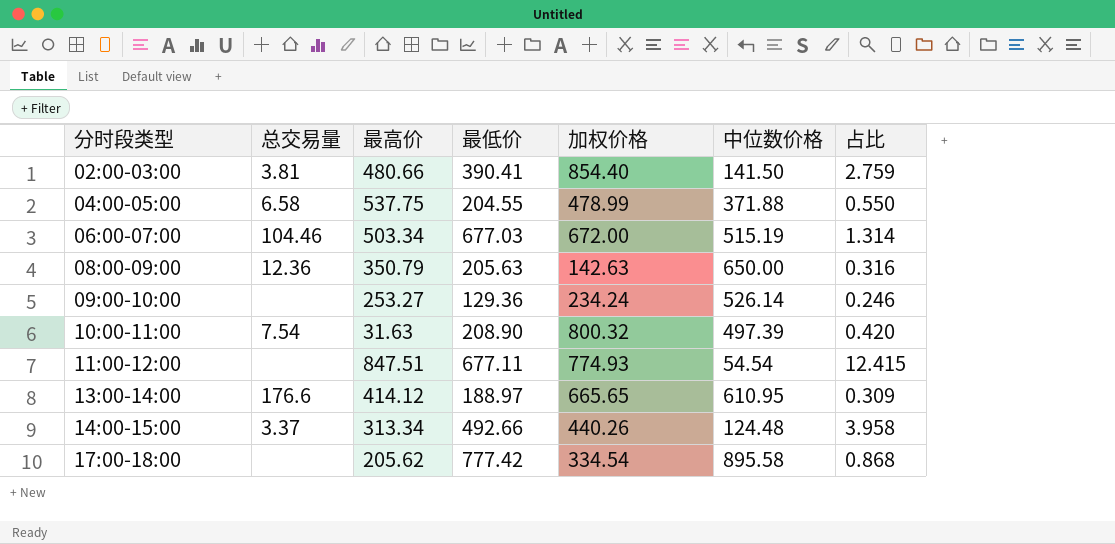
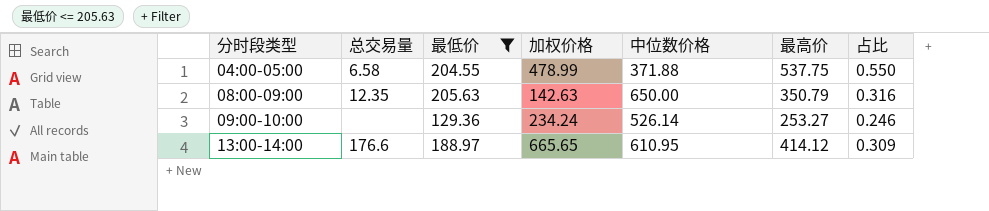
filter: none -> 最低价 <= 205.63
column 最高价 | position: 3 -> 6
08:00-09:00 | 总交易量: 12.36 -> 12.35

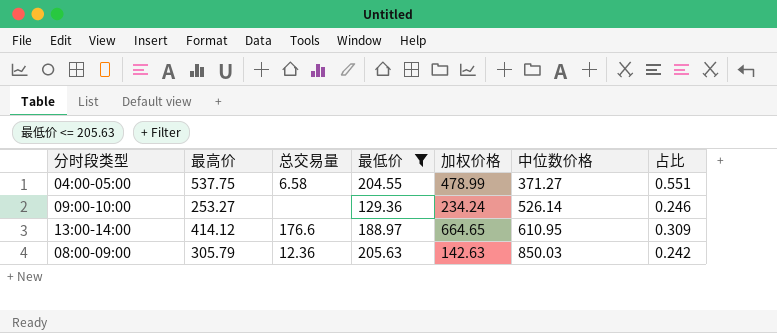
row order: 分时段类型 ascending -> 中位数价格 ascending
column 最高价 | position: 6 -> 2
04:00-05:00 | 中位数价格: 371.88 -> 371.27
04:00-05:00 | 占比: 0.550 -> 0.551
13:00-14:00 | 加权价格: 665.65 -> 664.65
08:00-09:00 | 最高价: 350.79 -> 305.79
08:00-09:00 | 总交易量: 12.35 -> 12.36
08:00-09:00 | 中位数价格: 650.00 -> 850.03
08:00-09:00 | 占比: 0.316 -> 0.242

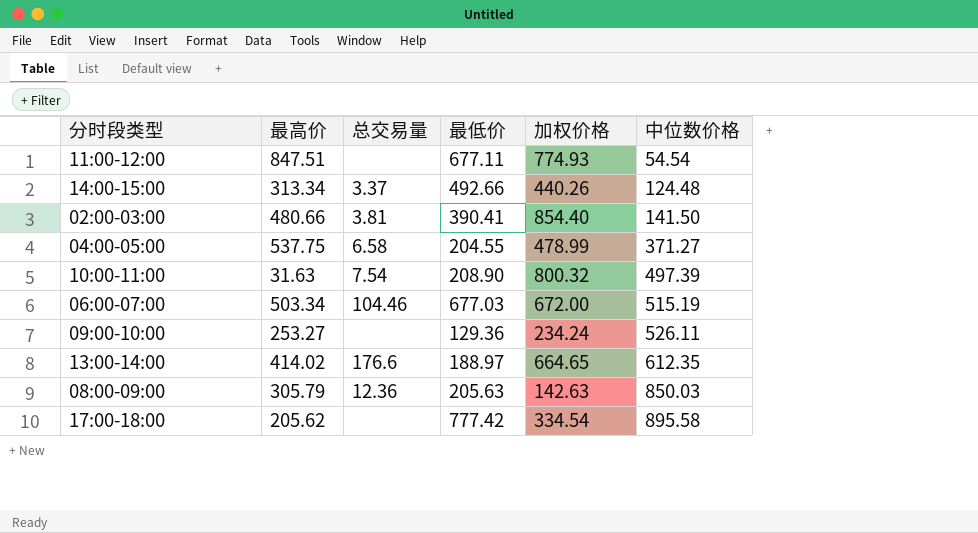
filter: 最低价 <= 205.63 -> none
column 占比 | formula: [最低价] / [中位数价格] -> none
09:00-10:00 | 中位数价格: 526.14 -> 526.11
13:00-14:00 | 最高价: 414.12 -> 414.02
13:00-14:00 | 中位数价格: 610.95 -> 612.35

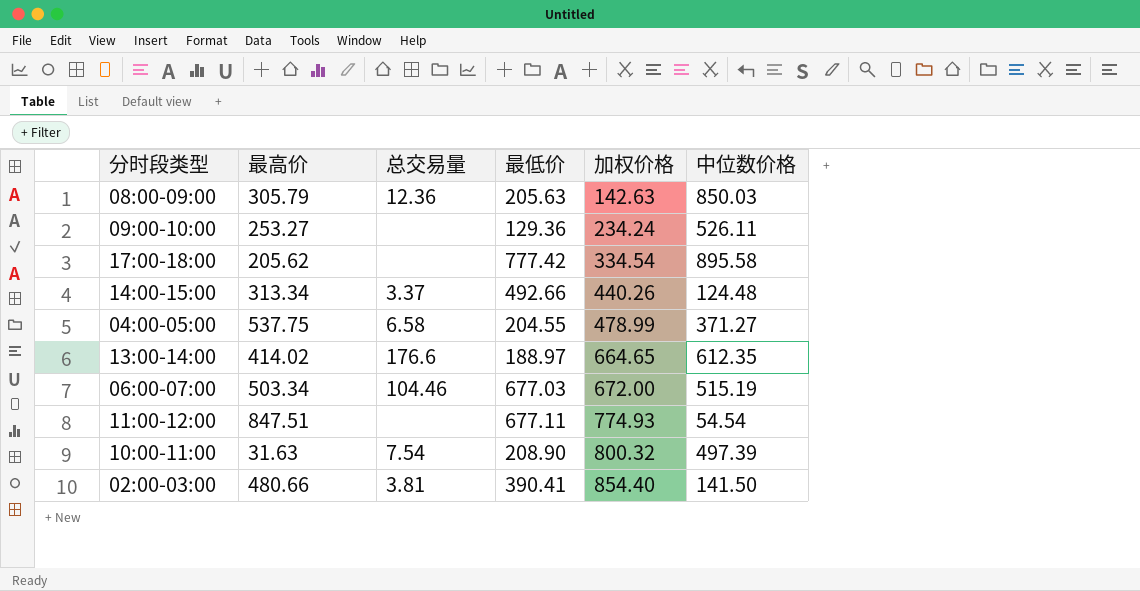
row order: 中位数价格 ascending -> 加权价格 ascending

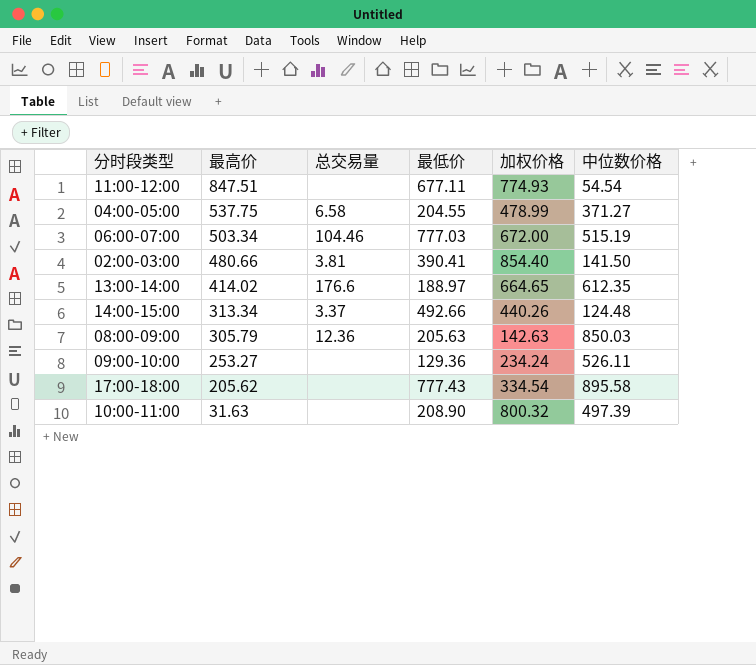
row order: 加权价格 ascending -> 最高价 descending
06:00-07:00 | 最低价: 677.03 -> 777.03
17:00-18:00 | 最低价: 777.42 -> 777.43
10:00-11:00 | 总交易量: 7.54 -> none

